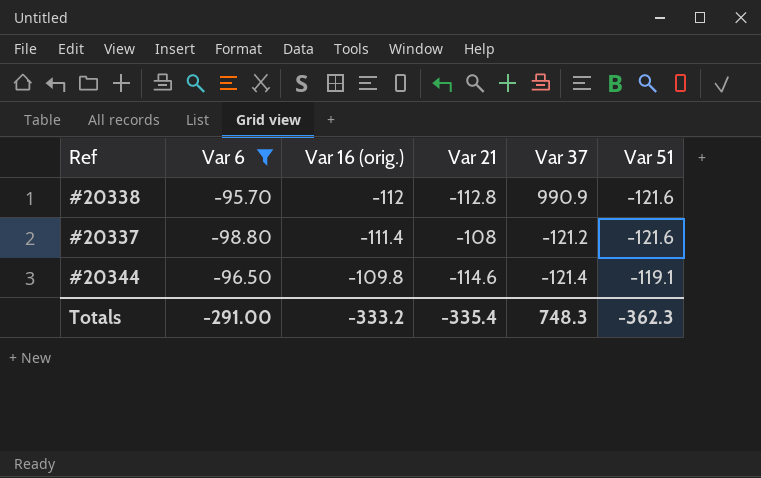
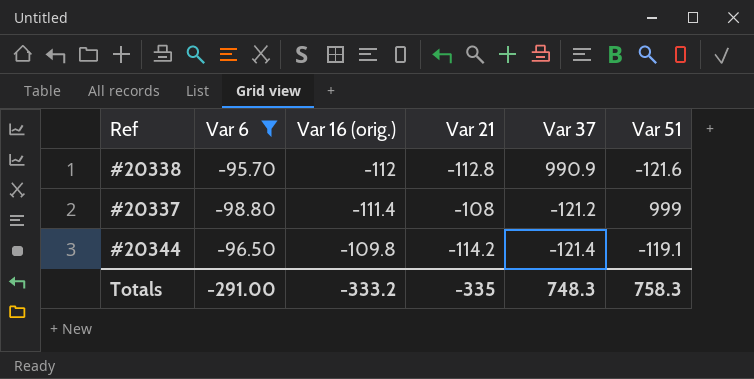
#20337 | Var 51: -121.6 -> 999
#20344 | Var 21: -114.6 -> -114.2
Totals | Var 21: -335.4 -> -335
Totals | Var 51: -362.3 -> 758.3

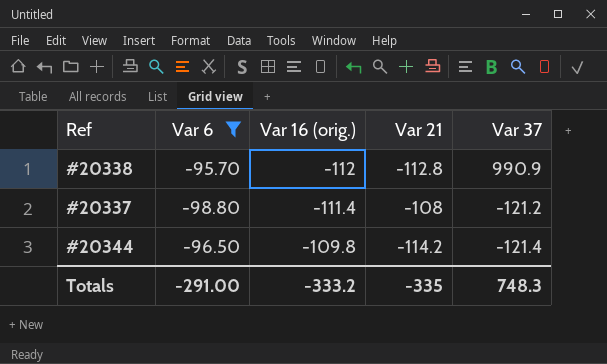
column Var 51 | position: 6 -> none

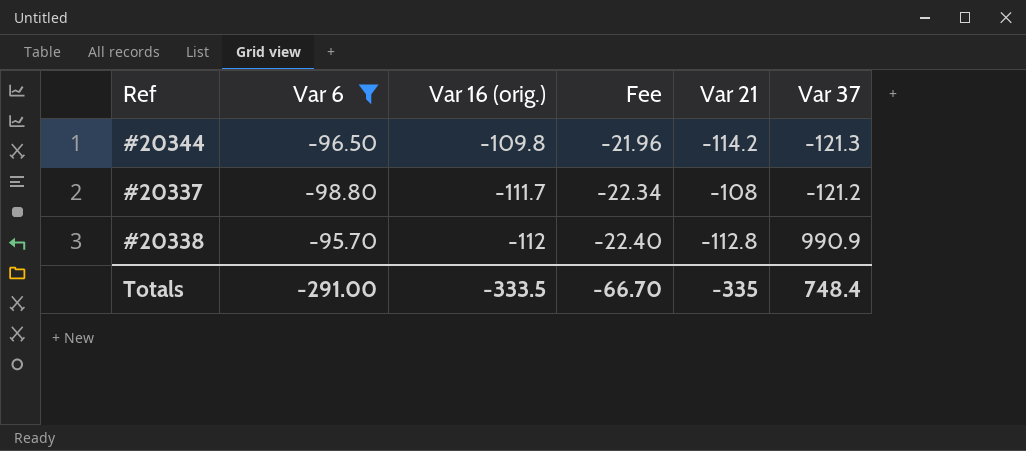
row order: Var 16 (orig.) ascending -> Var 16 (orig.) descending
column Fee | formula: none -> [Var 16 (orig.)] * 0.2
#20344 | Var 37: -121.4 -> -121.3
#20337 | Var 16 (orig.): -111.4 -> -111.7
Totals | Var 16 (orig.): -333.2 -> -333.5
Totals | Var 37: 748.3 -> 748.4

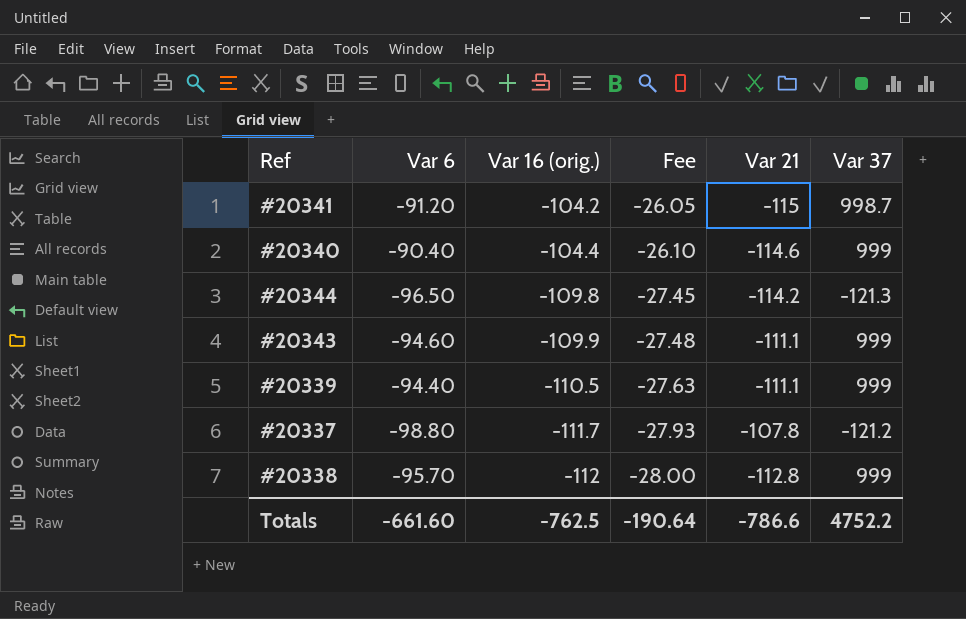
filter: Var 6 <= -95.70 -> none
column Fee | formula: [Var 16 (orig.)] * 0.2 -> [Var 16 (orig.)] * 0.25
#20337 | Var 21: -108 -> -107.8
#20338 | Var 37: 990.9 -> 999
Totals | Var 6: -291.00 -> -661.60
Totals | Var 16 (orig.): -333.5 -> -762.5
Totals | Fee: -66.70 -> -190.64
Totals | Var 21: -335 -> -786.6
Totals | Var 37: 748.4 -> 4752.2

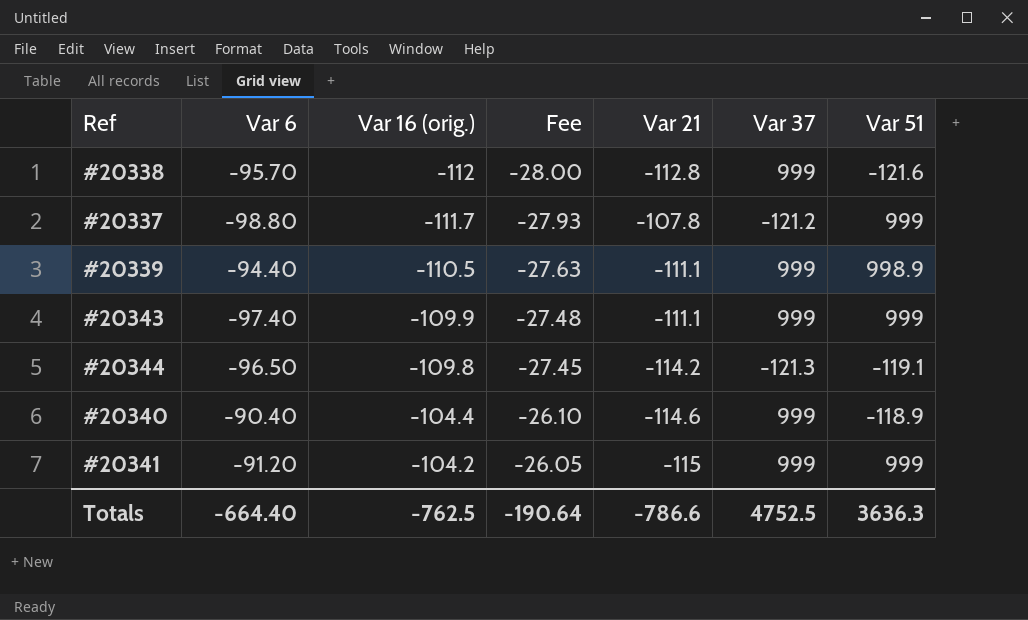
row order: Var 16 (orig.) descending -> Var 16 (orig.) ascending
column Var 51 | position: none -> 7
#20343 | Var 6: -94.60 -> -97.40
#20341 | Var 37: 998.7 -> 999
Totals | Var 6: -661.60 -> -664.40
Totals | Var 37: 4752.2 -> 4752.5

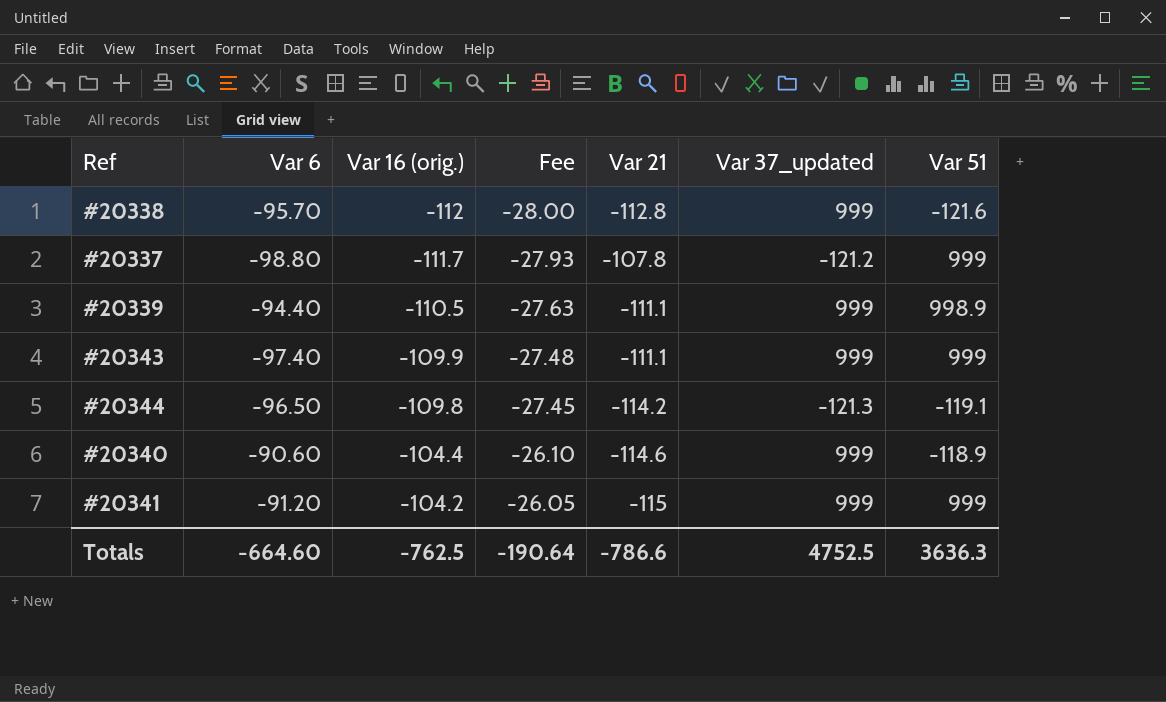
column name: Var 37 -> Var 37_updated
#20340 | Var 6: -90.40 -> -90.60
Totals | Var 6: -664.40 -> -664.60

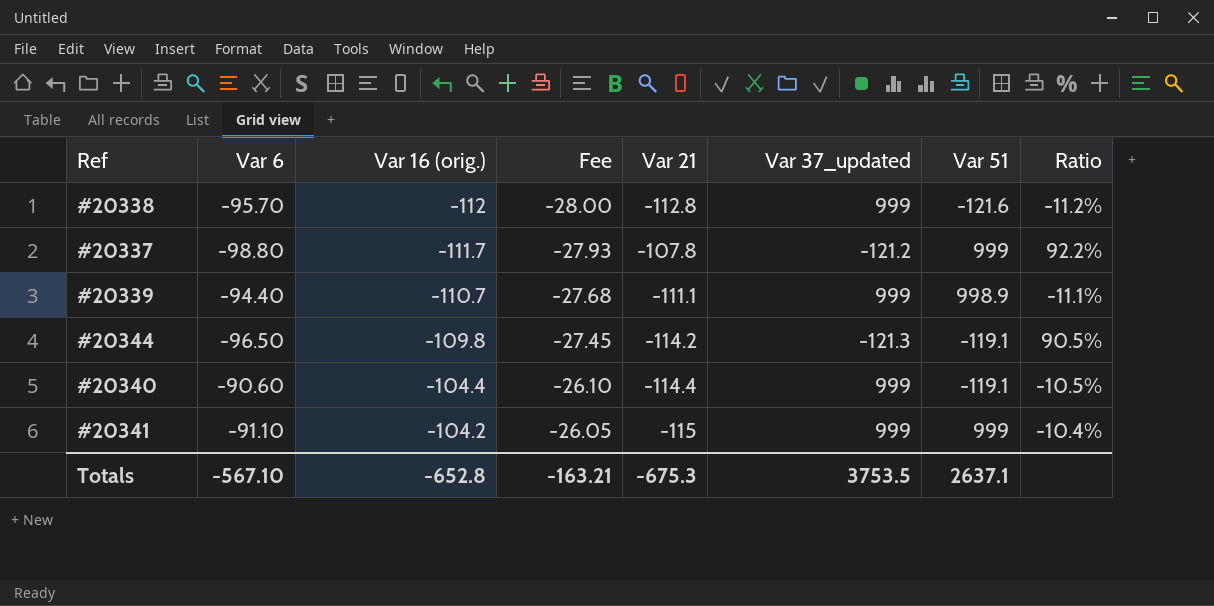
column Ratio | formula: none -> [Var 16 (orig.)] / [Var 37_updated]
row #20343: -97.40 | -109.9 | -27.48 | -111.1 | 999 | 999 -> none
#20339 | Var 16 (orig.): -110.5 -> -110.7
#20339 | Fee: -27.63 -> -27.68
#20340 | Var 21: -114.6 -> -114.4
#20340 | Var 51: -118.9 -> -119.1
#20341 | Var 6: -91.20 -> -91.10
Totals | Var 6: -664.60 -> -567.10
Totals | Var 16 (orig.): -762.5 -> -652.8
Totals | Fee: -190.64 -> -163.21
Totals | Var 21: -786.6 -> -675.3
Totals | Var 37_updated: 4752.5 -> 3753.5
Totals | Var 51: 3636.3 -> 2637.1

